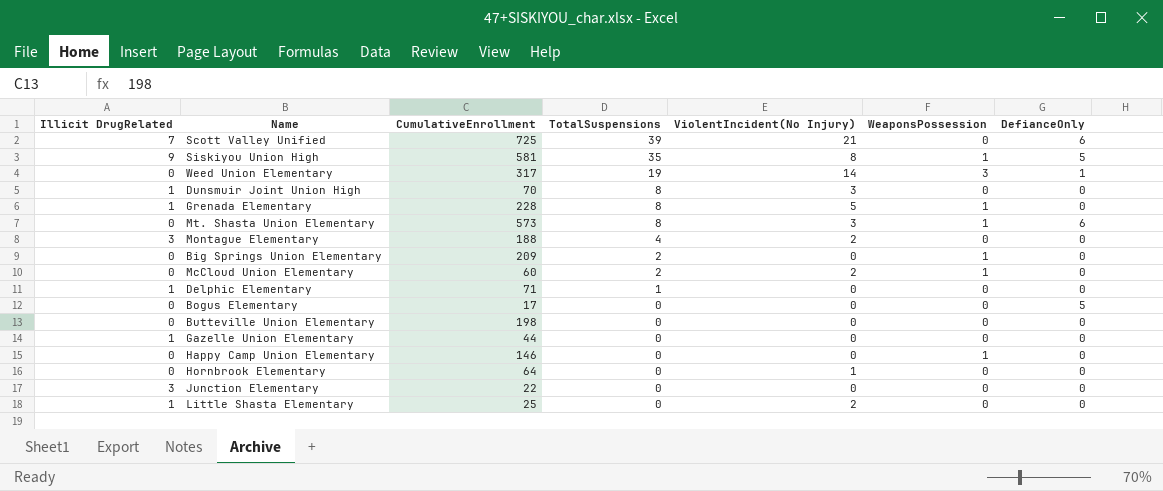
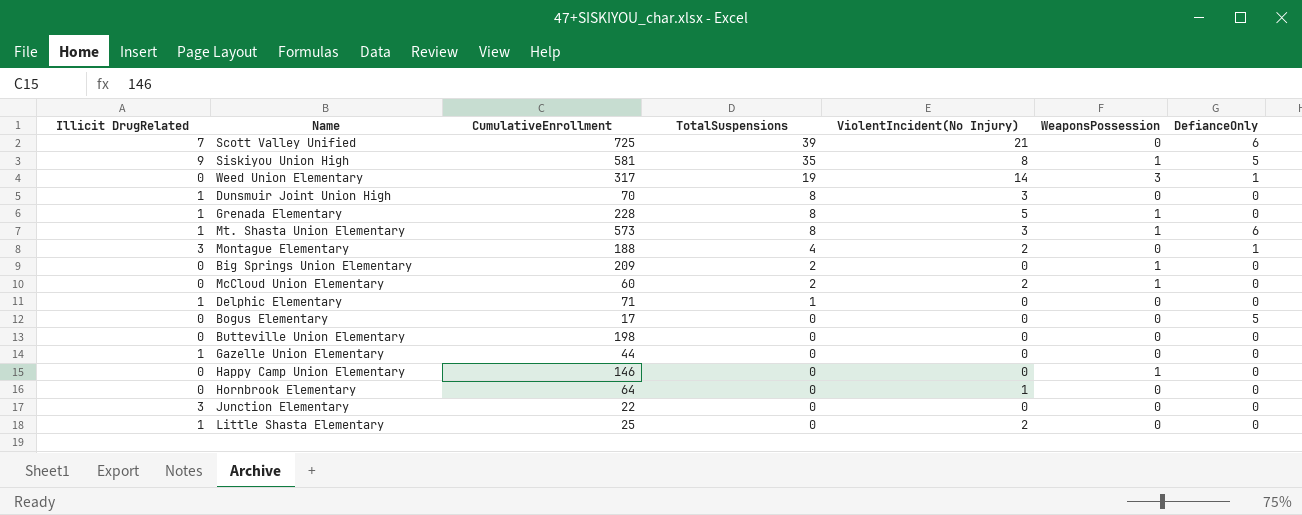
Mt. Shasta Union Elementary | Illicit DrugRelated: 0 -> 1
Montague Elementary | DefianceOnly: 0 -> 1

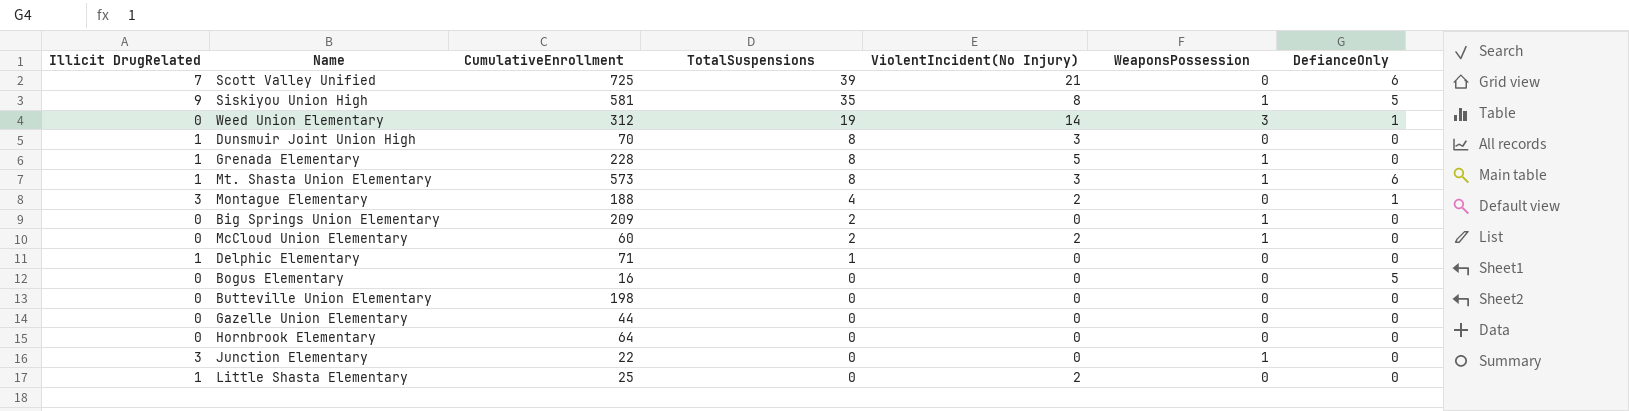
row Happy Camp Union Elementary: 0 | 146 | 0 | 0 | 1 | 0 -> none
Weed Union Elementary | CumulativeEnrollment: 317 -> 312
Bogus Elementary | CumulativeEnrollment: 17 -> 16
Gazelle Union Elementary | Illicit DrugRelated: 1 -> 0
Hornbrook Elementary | ViolentIncident(No Injury): 1 -> 0
Junction Elementary | WeaponsPossession: 0 -> 1

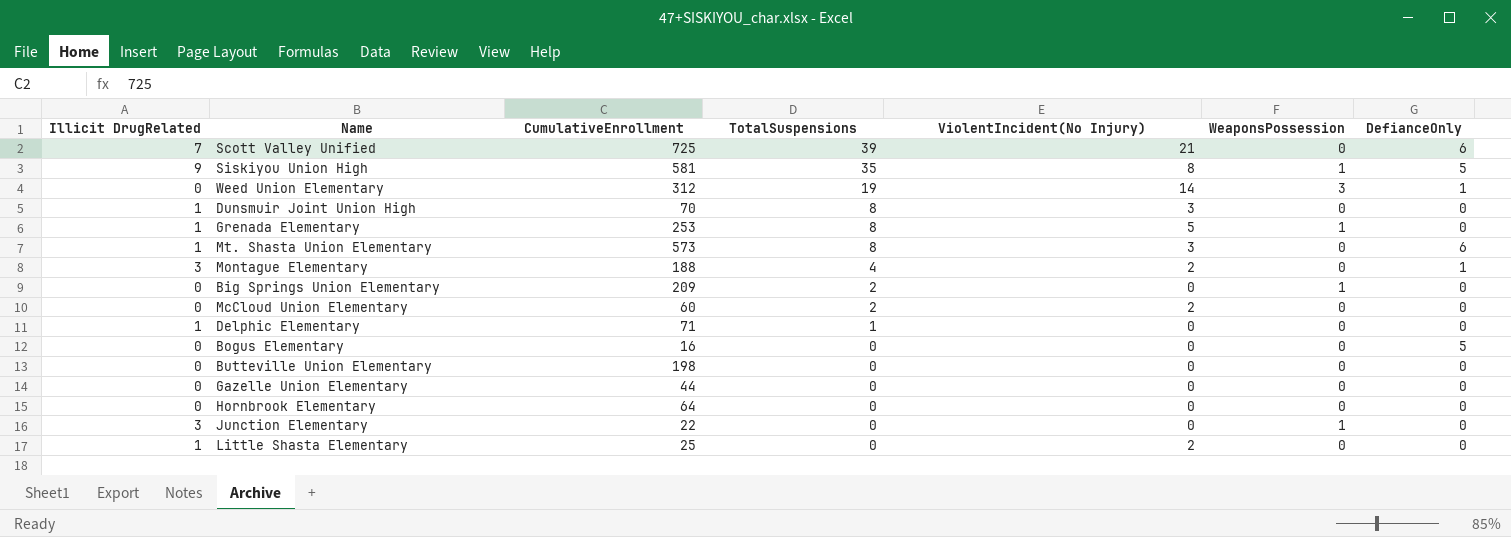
Grenada Elementary | CumulativeEnrollment: 228 -> 253
Mt. Shasta Union Elementary | WeaponsPossession: 1 -> 0
McCloud Union Elementary | WeaponsPossession: 1 -> 0

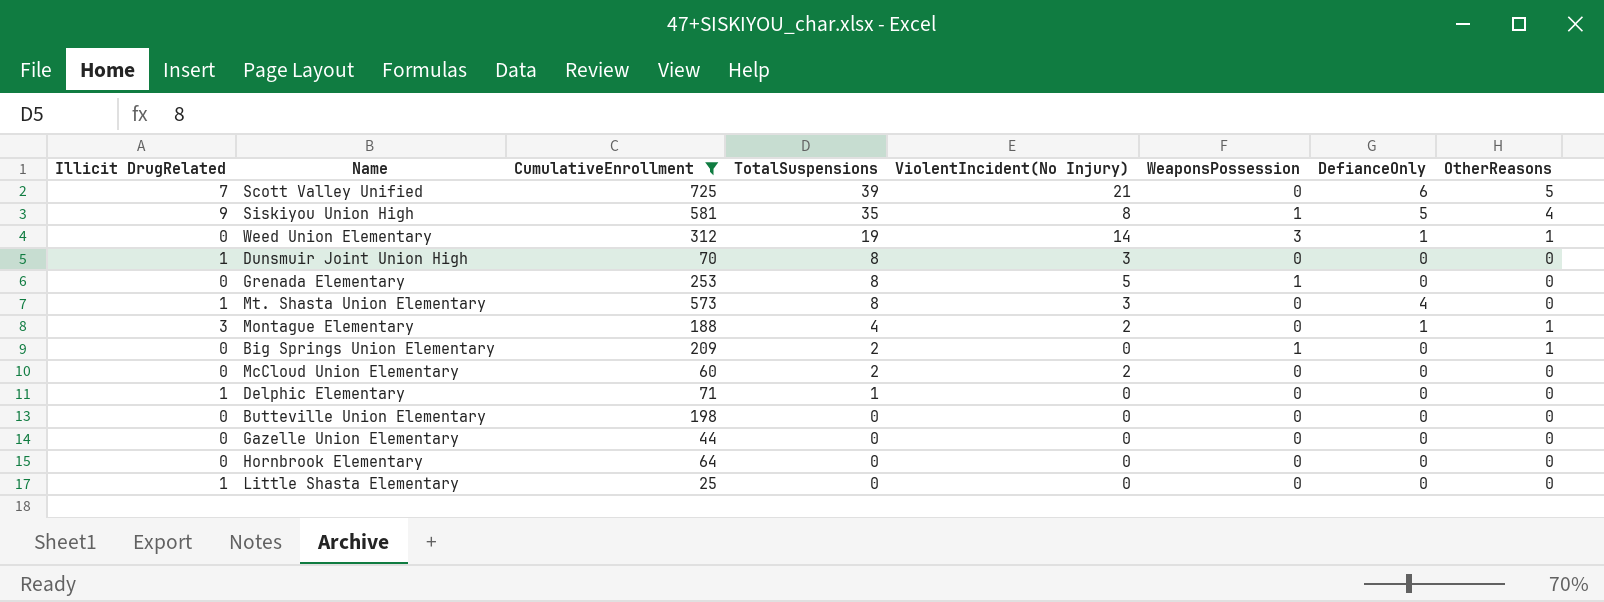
filter: none -> CumulativeEnrollment >= 25
column OtherReasons | position: none -> 8
Grenada Elementary | Illicit DrugRelated: 1 -> 0
Mt. Shasta Union Elementary | DefianceOnly: 6 -> 4
Little Shasta Elementary | ViolentIncident(No Injury): 2 -> 0

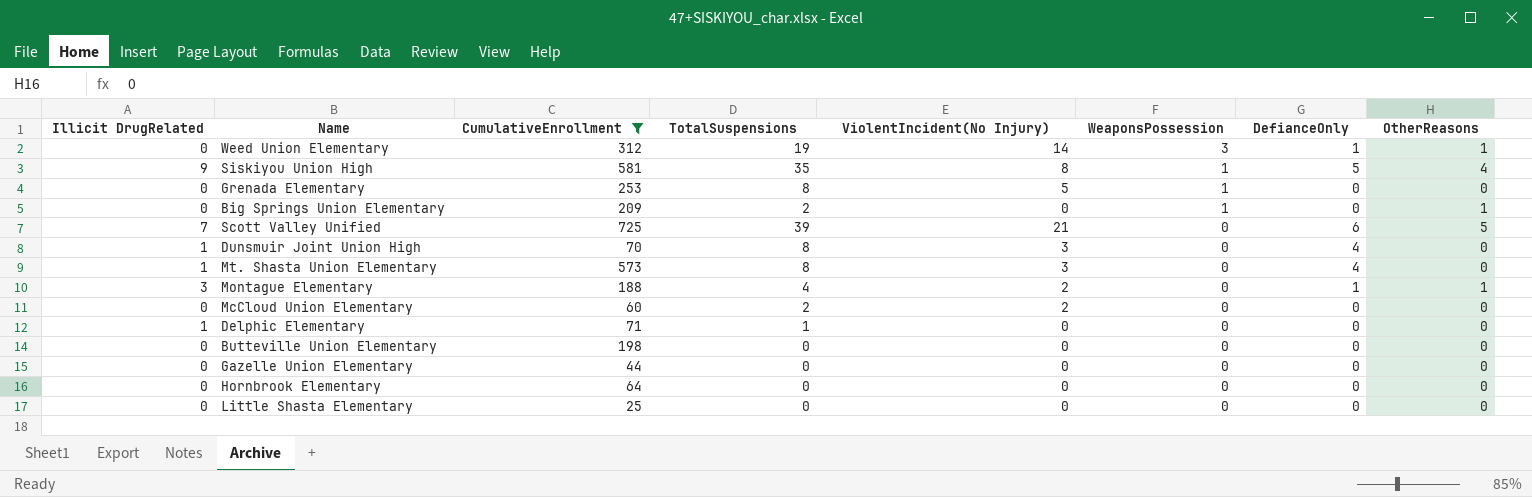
row order: TotalSuspensions descending -> WeaponsPossession descending
Dunsmuir Joint Union High | DefianceOnly: 0 -> 4
Little Shasta Elementary | Illicit DrugRelated: 1 -> 0

